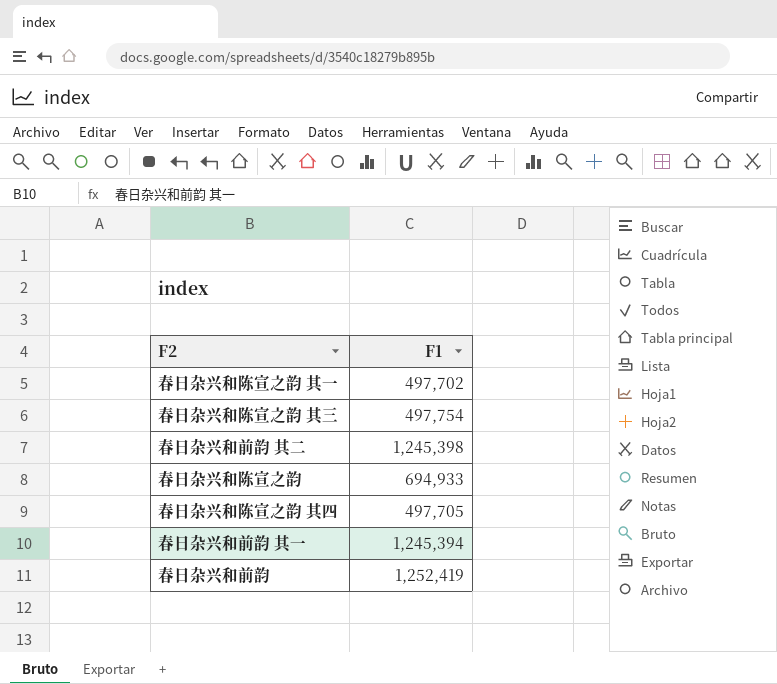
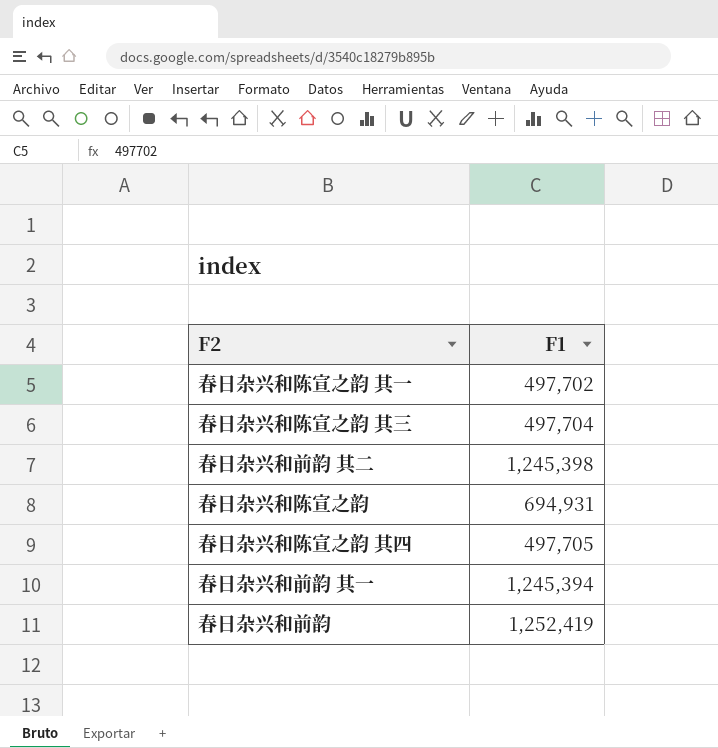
春日杂兴和陈宣之韵 其三 | F1: 497,754 -> 497,704
春日杂兴和陈宣之韵 | F1: 694,933 -> 694,931

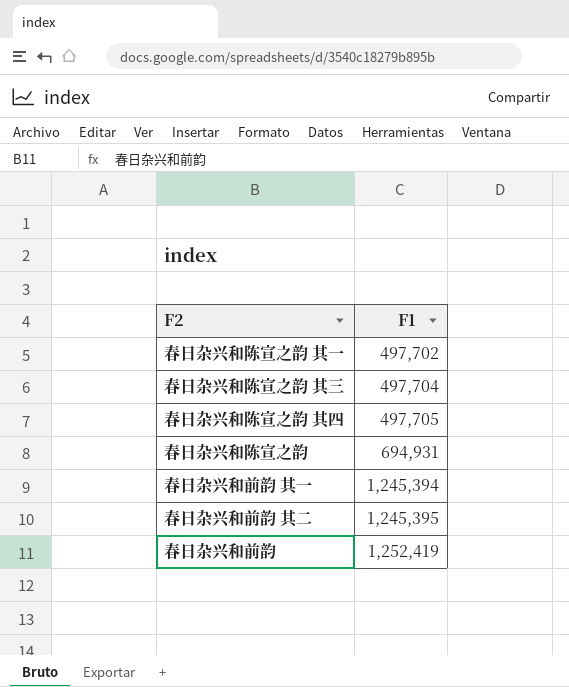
row order: none -> F1 ascending
春日杂兴和前韵 其二 | F1: 1,245,398 -> 1,245,395

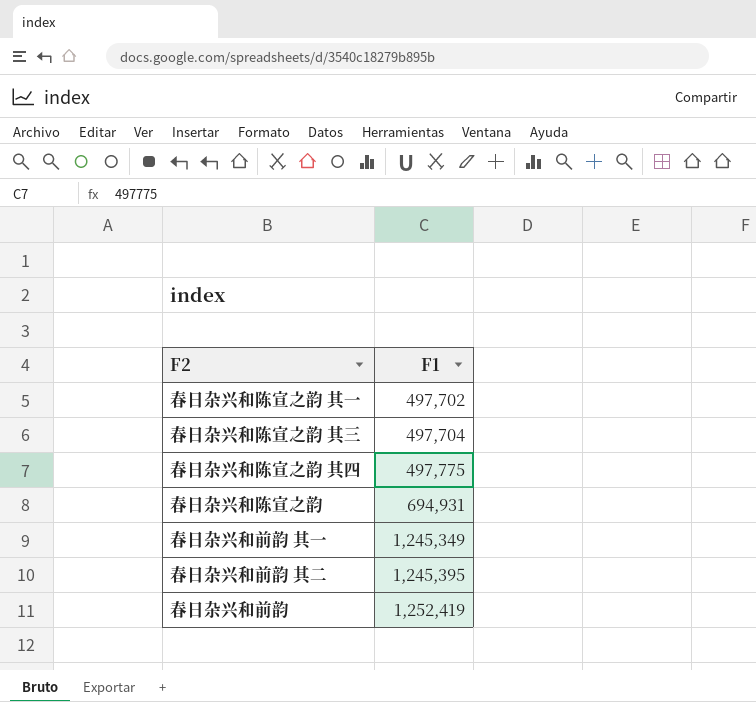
春日杂兴和陈宣之韵 其四 | F1: 497,705 -> 497,775
春日杂兴和前韵 其一 | F1: 1,245,394 -> 1,245,349

